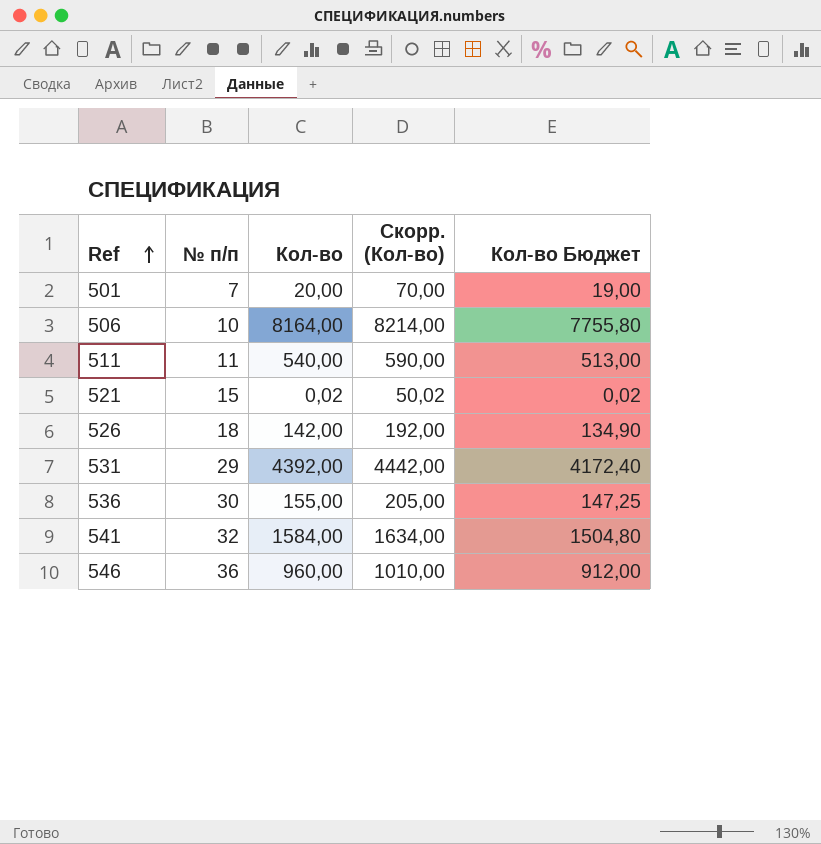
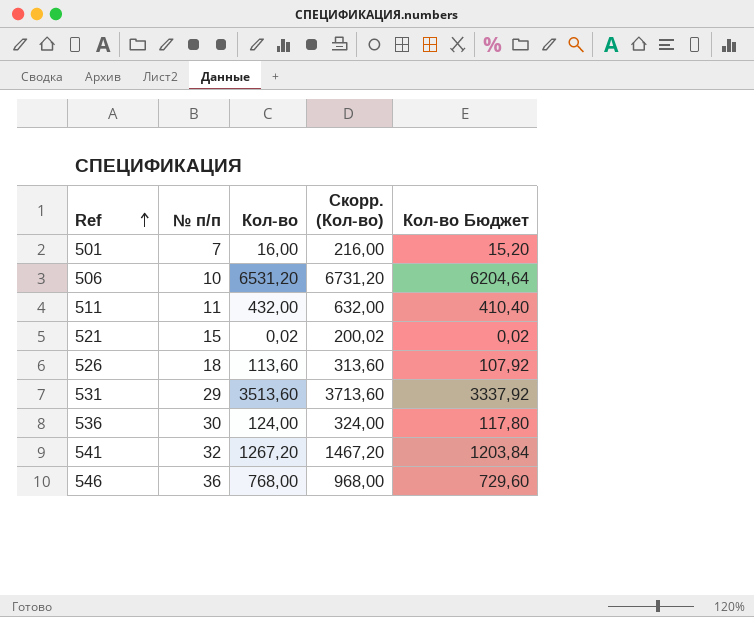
column Скорр. (Кол-во) | formula: [Кол-во] + 50 -> [Кол-во] + 200
501 | Кол-во: 20,00 -> 16,00
501 | Кол-во Бюджет: 19,00 -> 15,20
506 | Кол-во: 8164,00 -> 6531,20
506 | Кол-во Бюджет: 7755,80 -> 6204,64
511 | Кол-во: 540,00 -> 432,00
511 | Кол-во Бюджет: 513,00 -> 410,40
526 | Кол-во: 142,00 -> 113,60
526 | Кол-во Бюджет: 134,90 -> 107,92
531 | Кол-во: 4392,00 -> 3513,60
531 | Кол-во Бюджет: 4172,40 -> 3337,92
536 | Кол-во: 155,00 -> 124,00
536 | Кол-во Бюджет: 147,25 -> 117,80
541 | Кол-во: 1584,00 -> 1267,20
541 | Кол-во Бюджет: 1504,80 -> 1203,84
546 | Кол-во: 960,00 -> 768,00
546 | Кол-во Бюджет: 912,00 -> 729,60

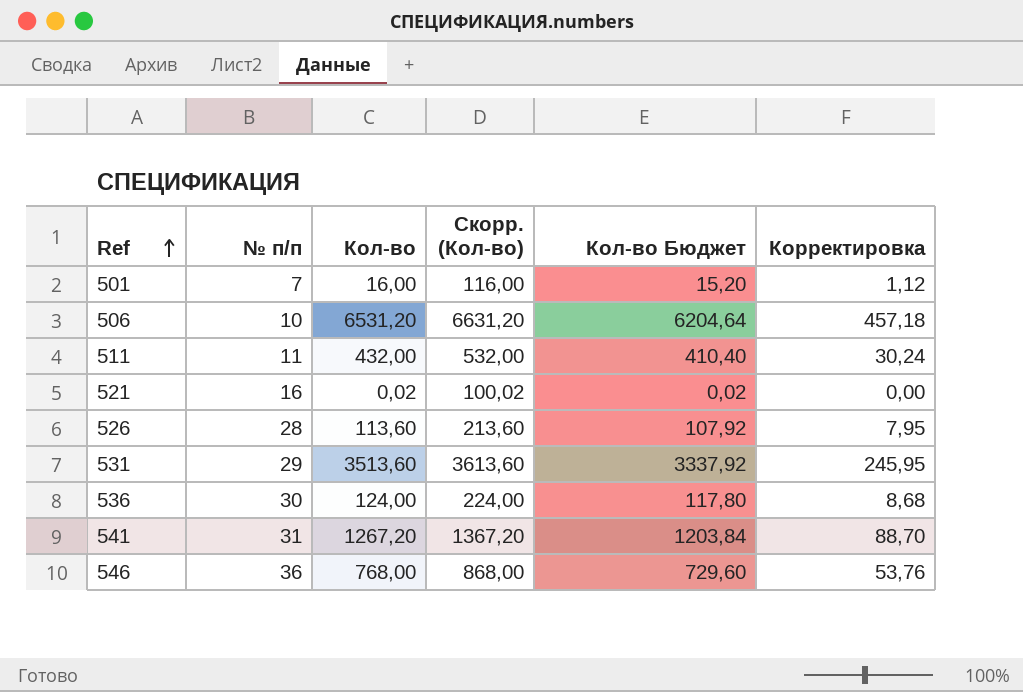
column Скорр. (Кол-во) | formula: [Кол-во] + 200 -> [Кол-во] + 100
column Корректировка | formula: none -> [Кол-во] * 0,07
521 | № п/п: 15 -> 16
526 | № п/п: 18 -> 28
541 | № п/п: 32 -> 31

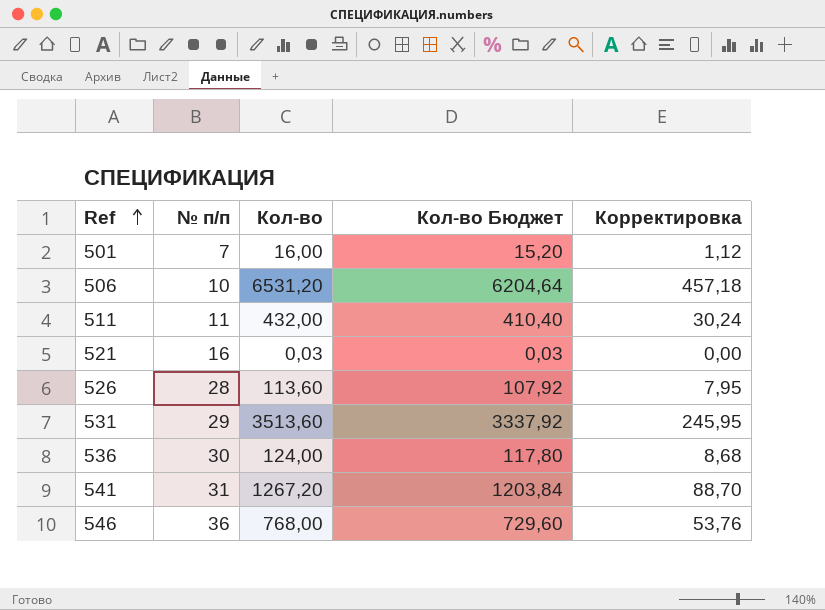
column Скорр. (Кол-во) | formula: [Кол-во] + 100 -> none
521 | Кол-во: 0,02 -> 0,03
521 | Кол-во Бюджет: 0,02 -> 0,03

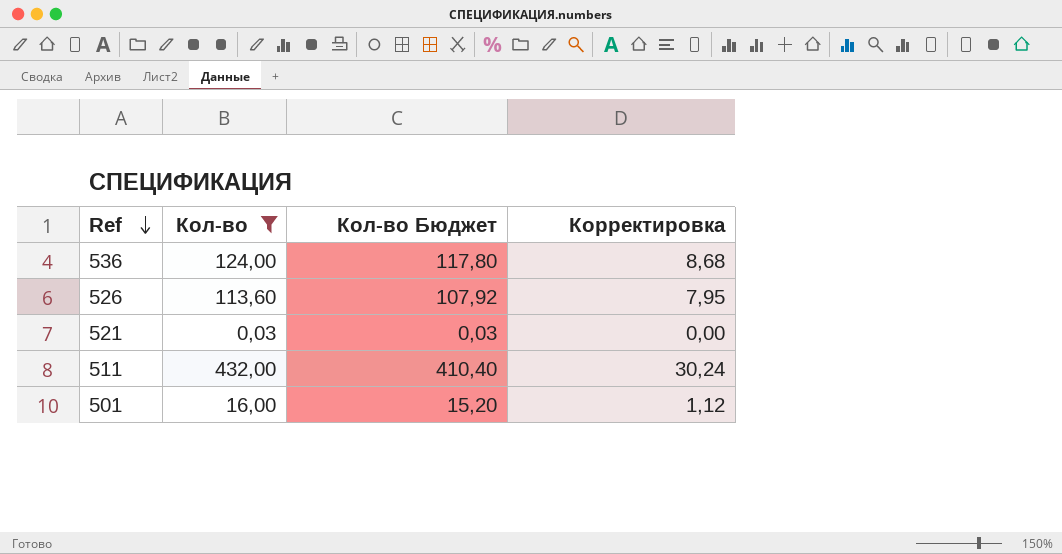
filter: none -> Кол-во <= 432,00
row order: Ref ascending -> Ref descending
column № п/п | position: 2 -> none

